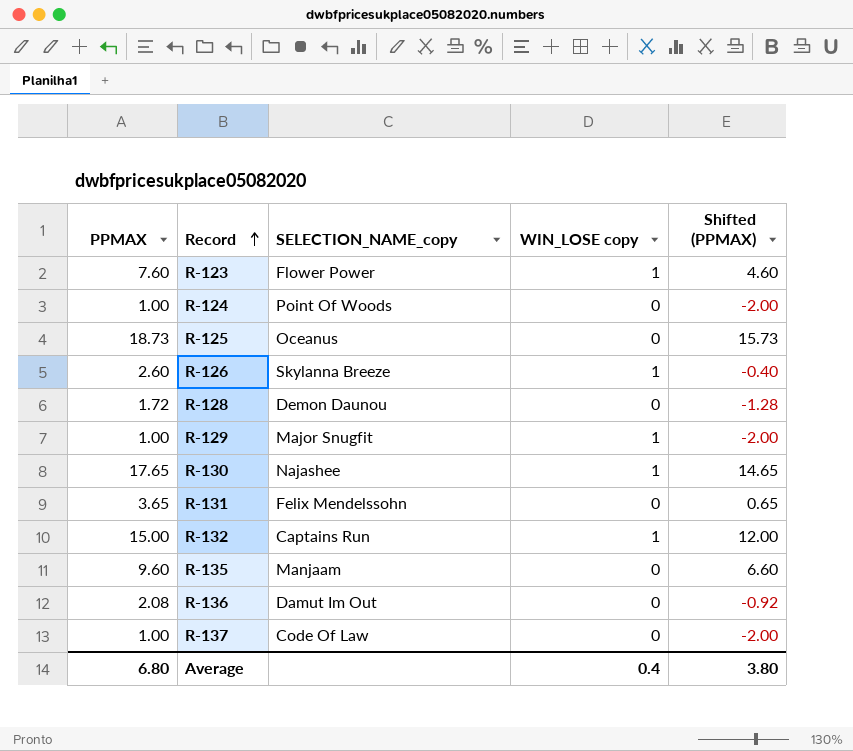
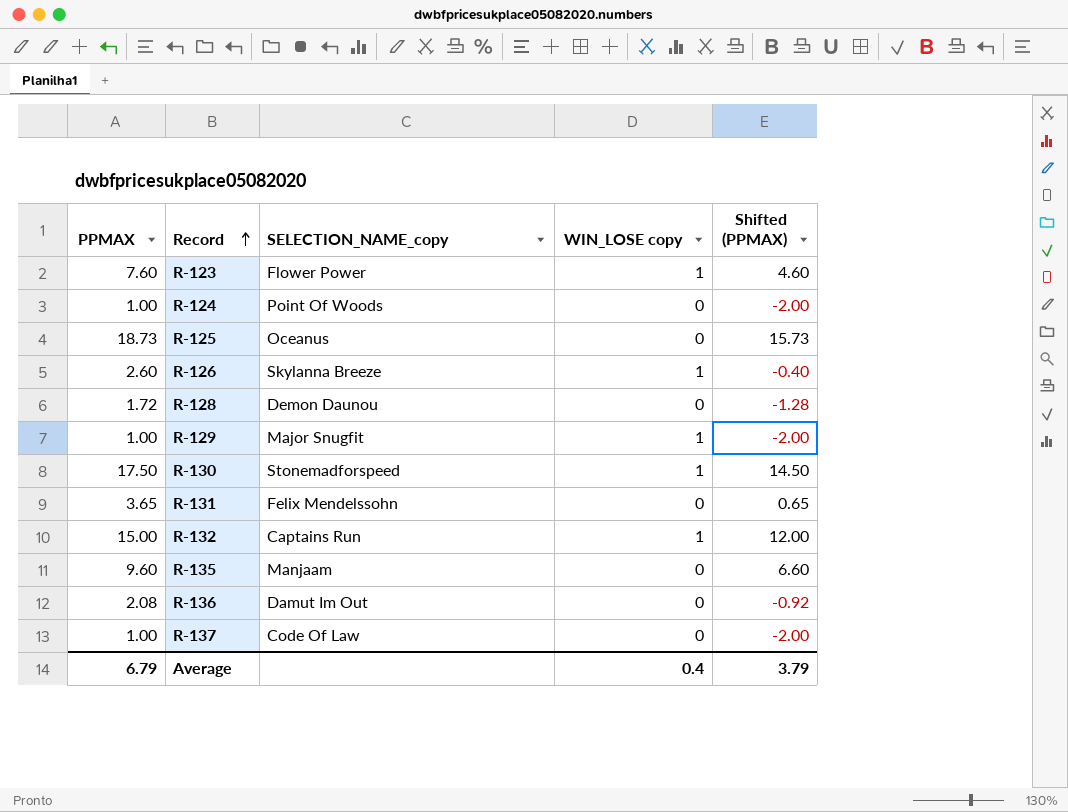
R-130 | PPMAX: 17.65 -> 17.50
R-130 | SELECTION_NAME_copy: Najashee -> Stonemadforspeed
R-130 | Shifted (PPMAX): 14.65 -> 14.50
Average | PPMAX: 6.80 -> 6.79
Average | Shifted (PPMAX): 3.80 -> 3.79

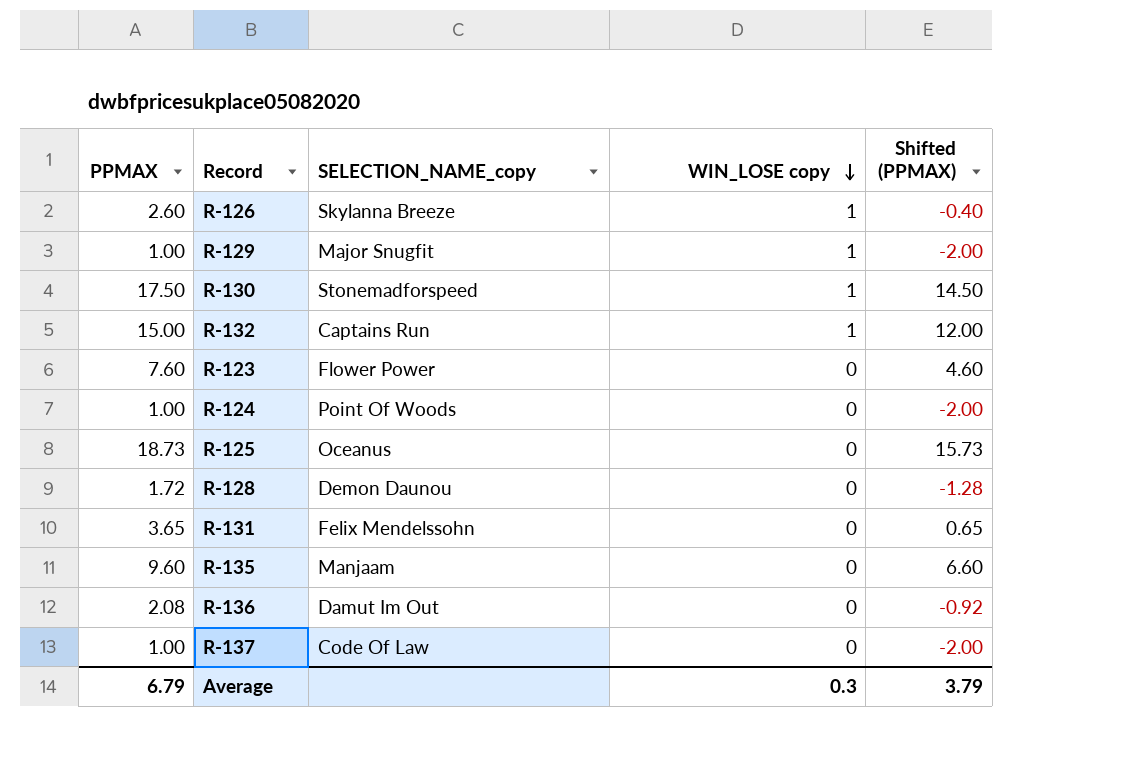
row order: Record ascending -> WIN_LOSE copy descending
R-123 | WIN_LOSE copy: 1 -> 0
Average | WIN_LOSE copy: 0.4 -> 0.3

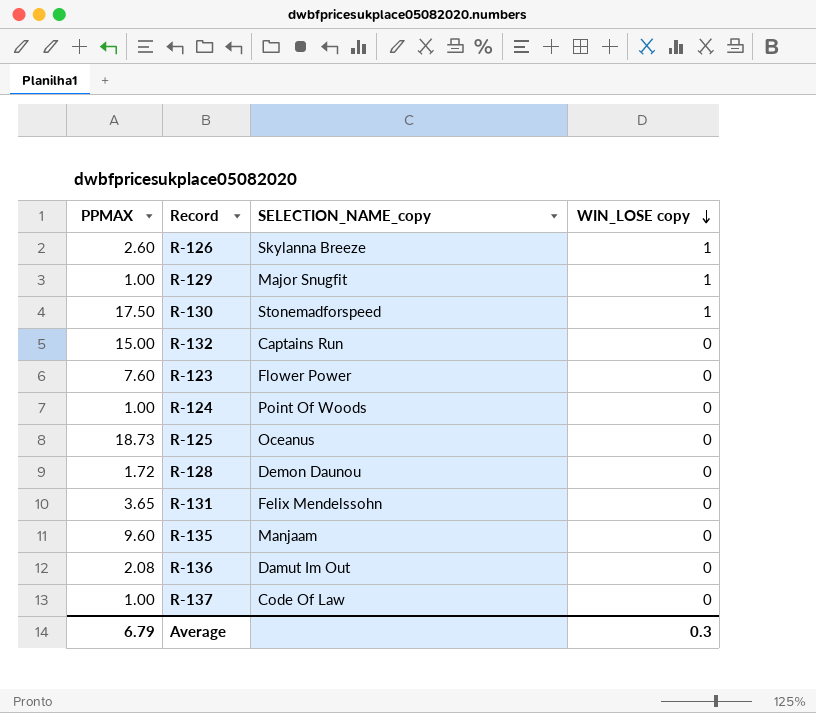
column Shifted (PPMAX) | formula: [PPMAX] - 3 -> none
R-132 | WIN_LOSE copy: 1 -> 0

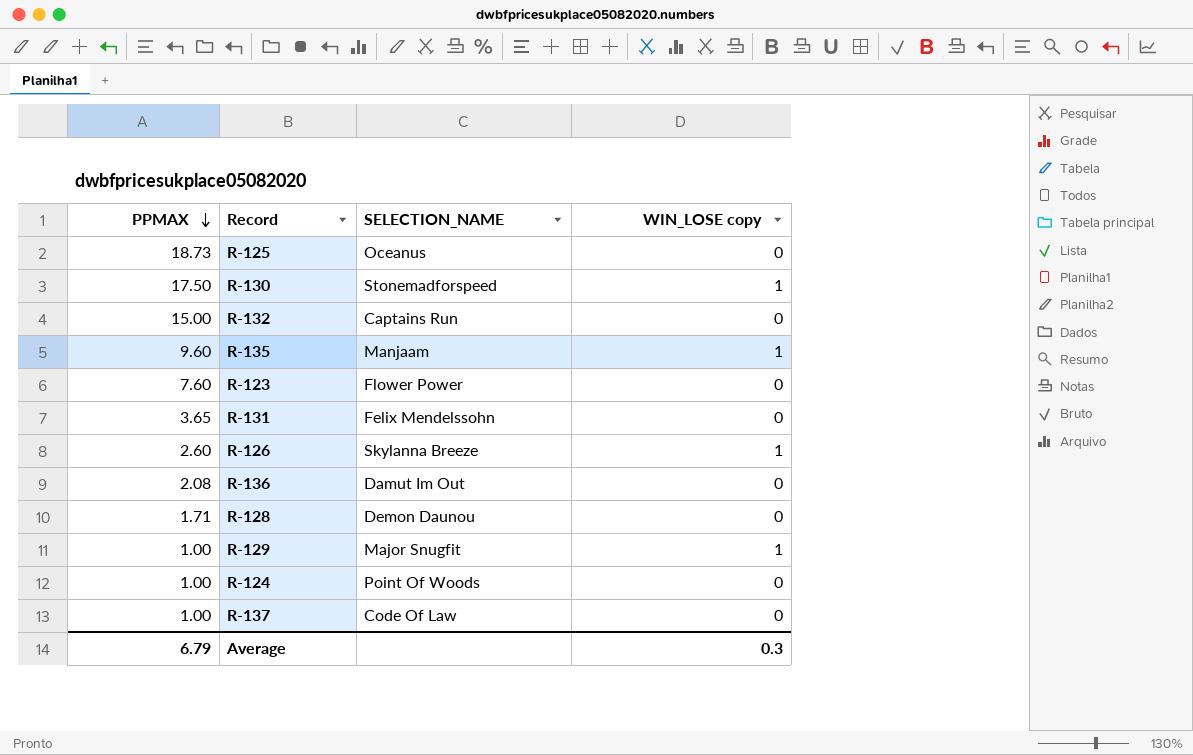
row order: WIN_LOSE copy descending -> PPMAX descending
column name: SELECTION_NAME_copy -> SELECTION_NAME
R-135 | WIN_LOSE copy: 0 -> 1
R-128 | PPMAX: 1.72 -> 1.71

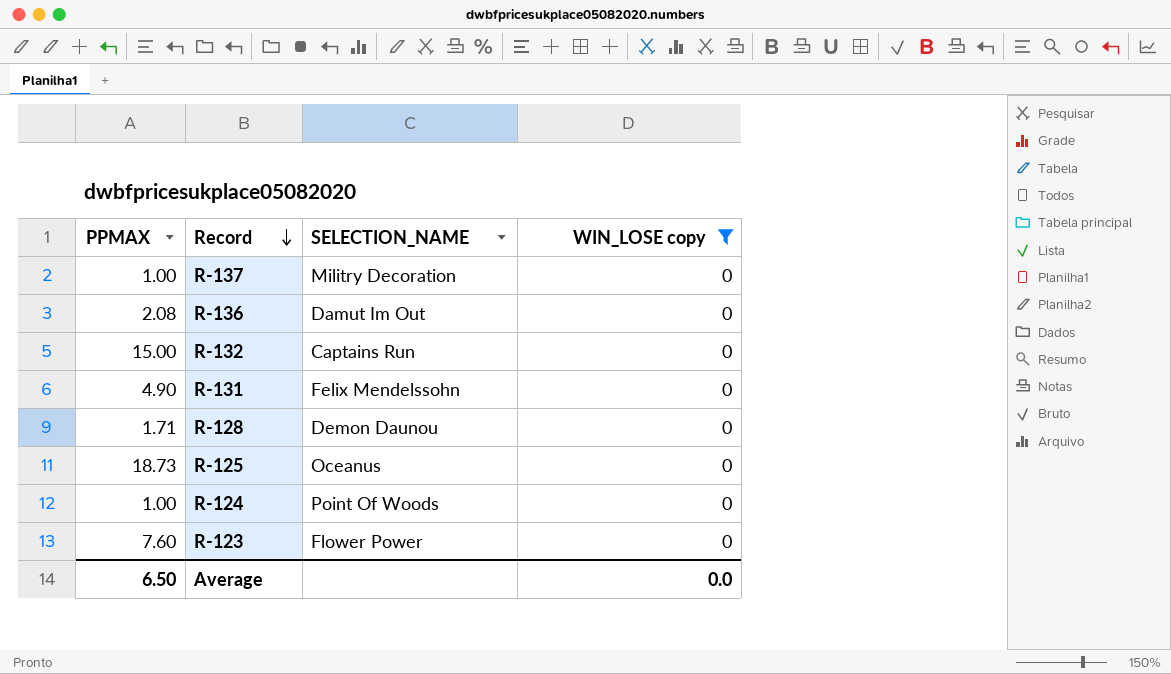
filter: none -> WIN_LOSE copy = 0
row order: PPMAX descending -> Record descending
R-137 | SELECTION_NAME: Code Of Law -> Militry Decoration
R-131 | PPMAX: 3.65 -> 4.90
Average | PPMAX: 6.79 -> 6.50
Average | WIN_LOSE copy: 0.3 -> 0.0

